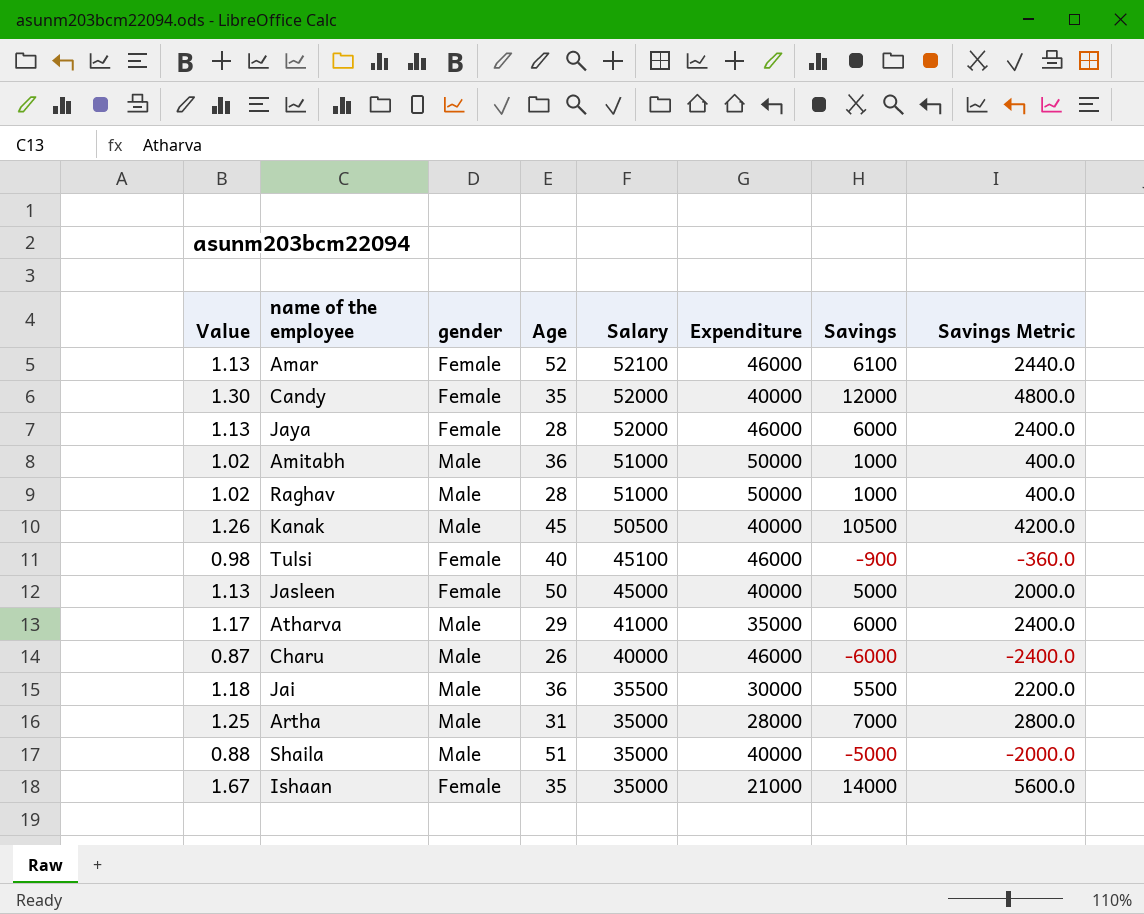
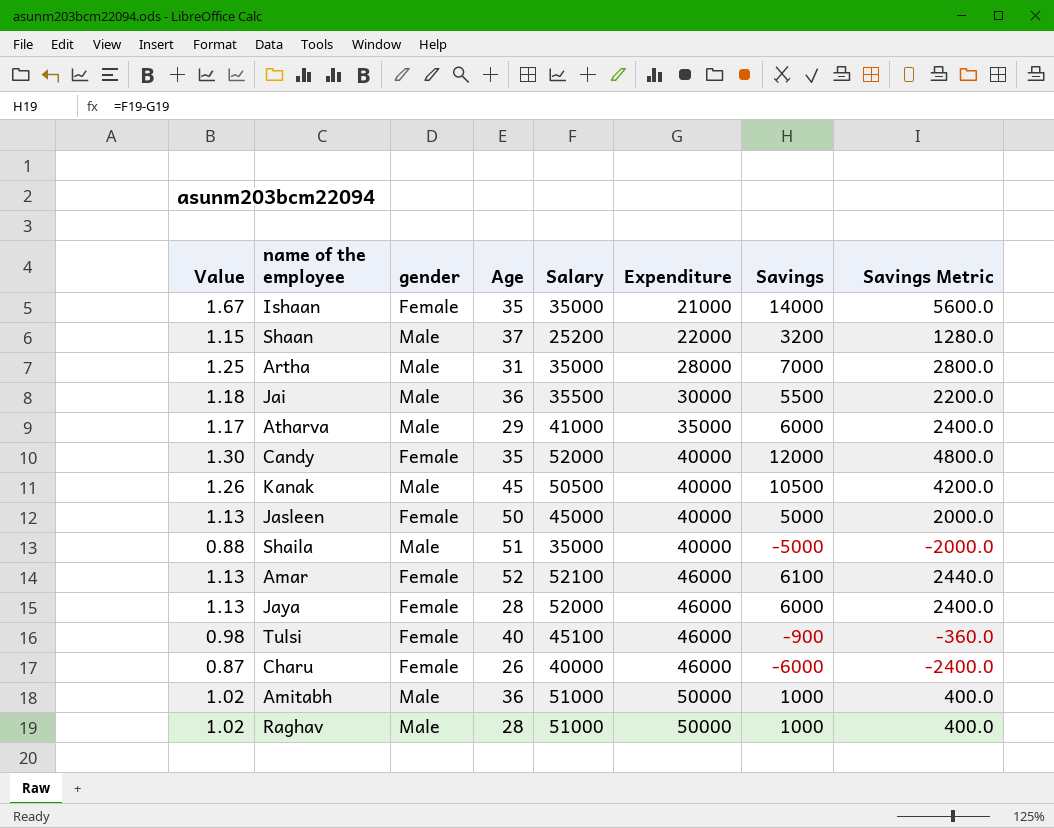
row order: Salary descending -> Expenditure ascending
row Shaan: none -> 1.15 | Male | 37 | 25200 | 22000 | 3200 | 1280.0
Charu | gender: Male -> Female

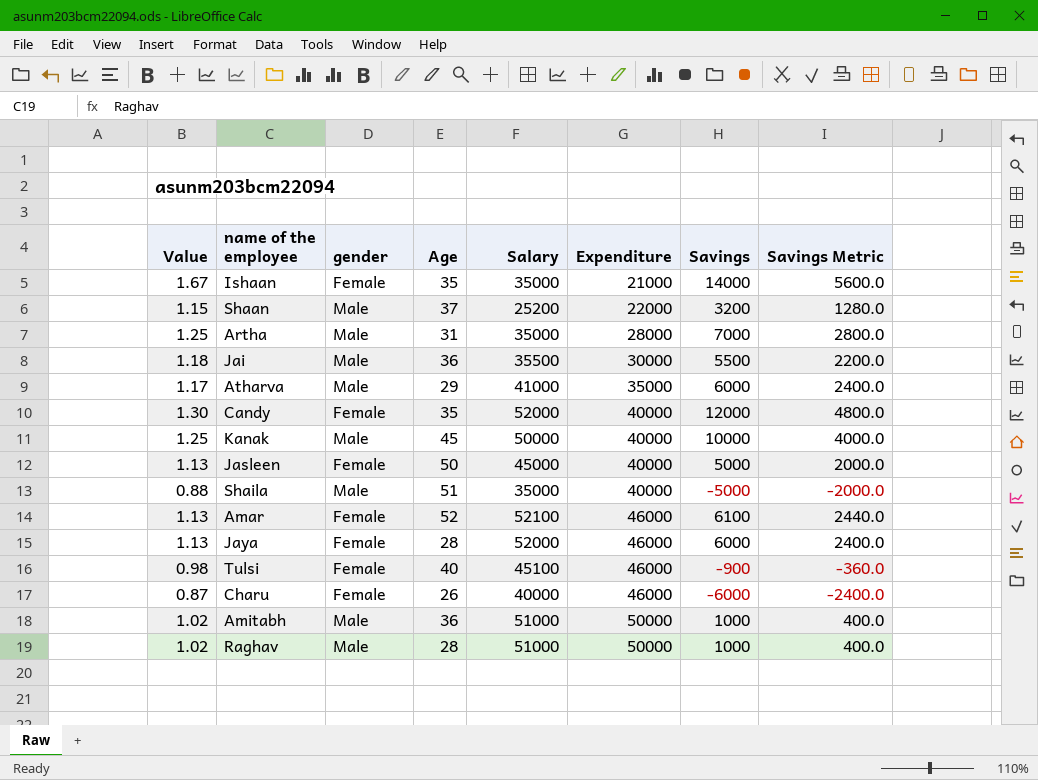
Kanak | Value: 1.26 -> 1.25
Kanak | Salary: 50500 -> 50000
Kanak | Savings: 10500 -> 10000
Kanak | Savings Metric: 4200.0 -> 4000.0

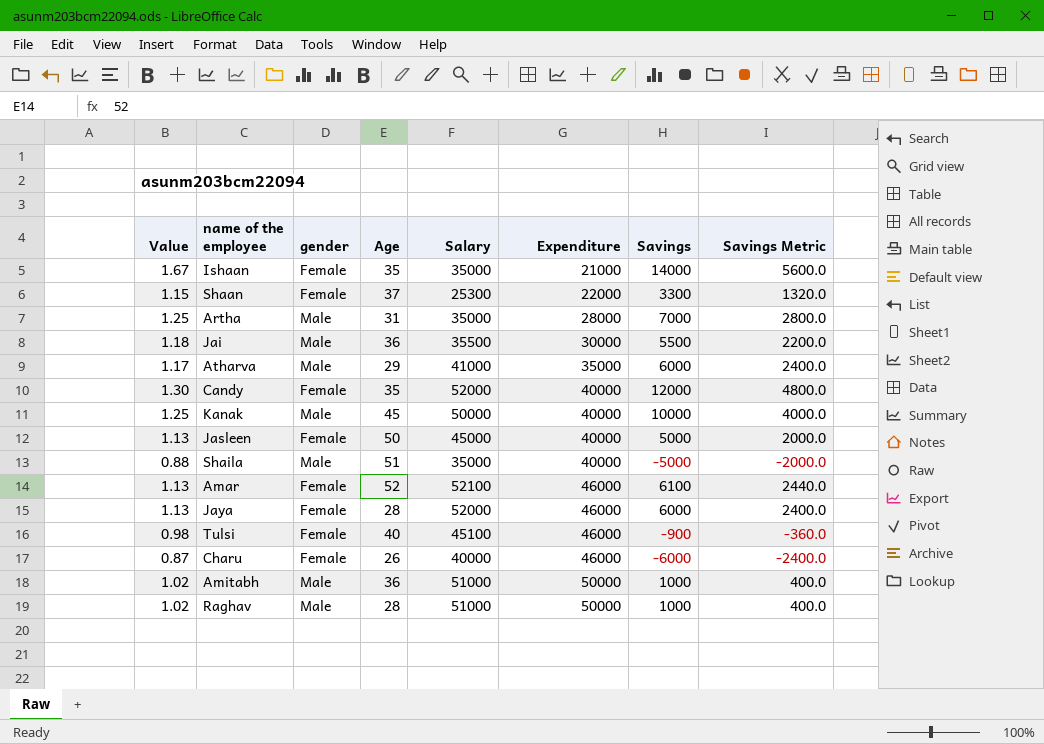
Shaan | gender: Male -> Female
Shaan | Salary: 25200 -> 25300
Shaan | Savings: 3200 -> 3300
Shaan | Savings Metric: 1280.0 -> 1320.0

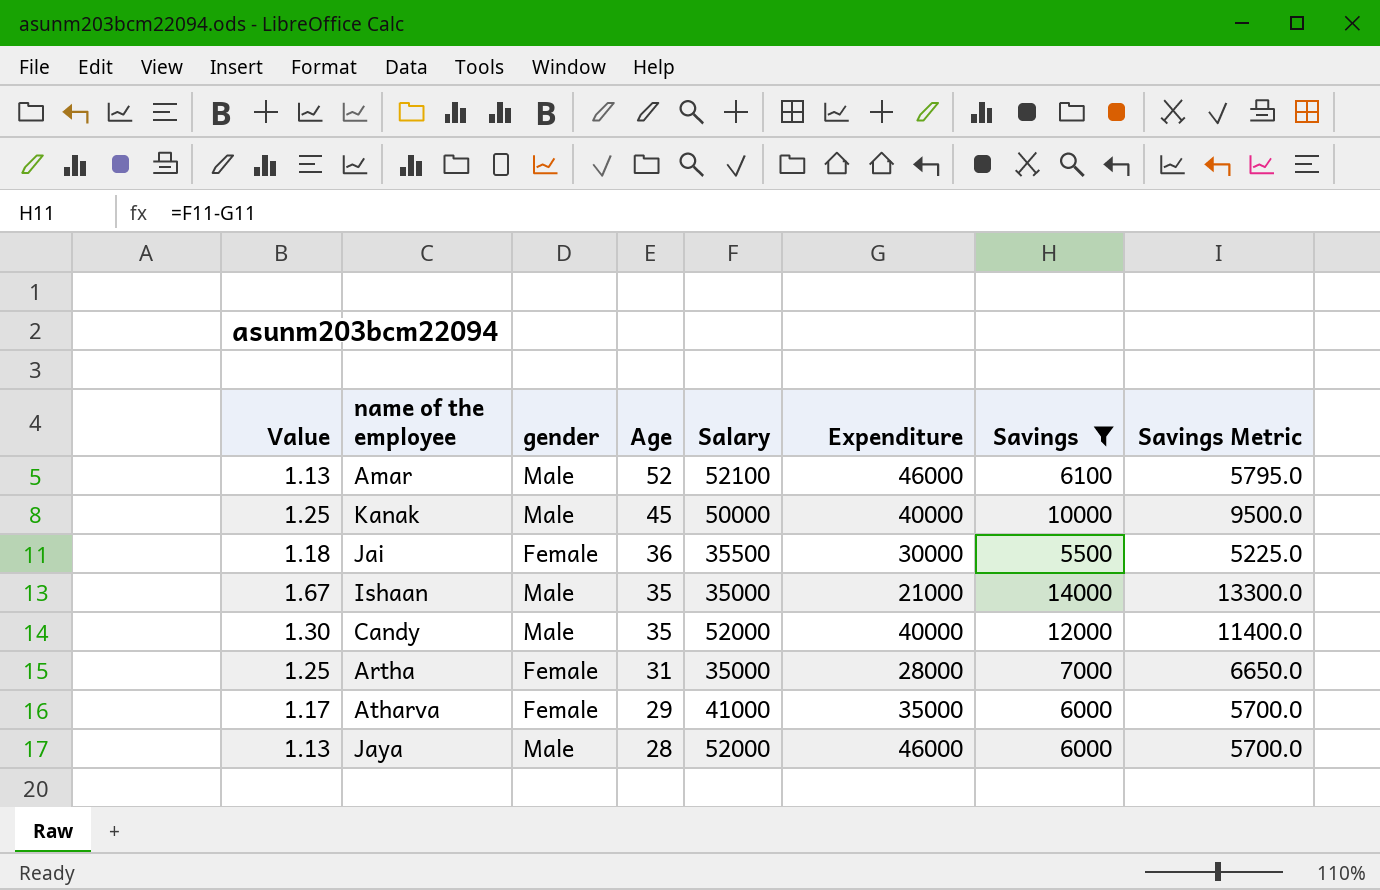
filter: none -> Savings >= 5500
row order: Expenditure ascending -> Age descending
column Savings Metric | formula: [Savings] * 0.4 -> [Savings] * 0.95
Amar | gender: Female -> Male
Jai | gender: Male -> Female
Ishaan | gender: Female -> Male
Candy | gender: Female -> Male
Artha | gender: Male -> Female
Atharva | gender: Male -> Female
Jaya | gender: Female -> Male

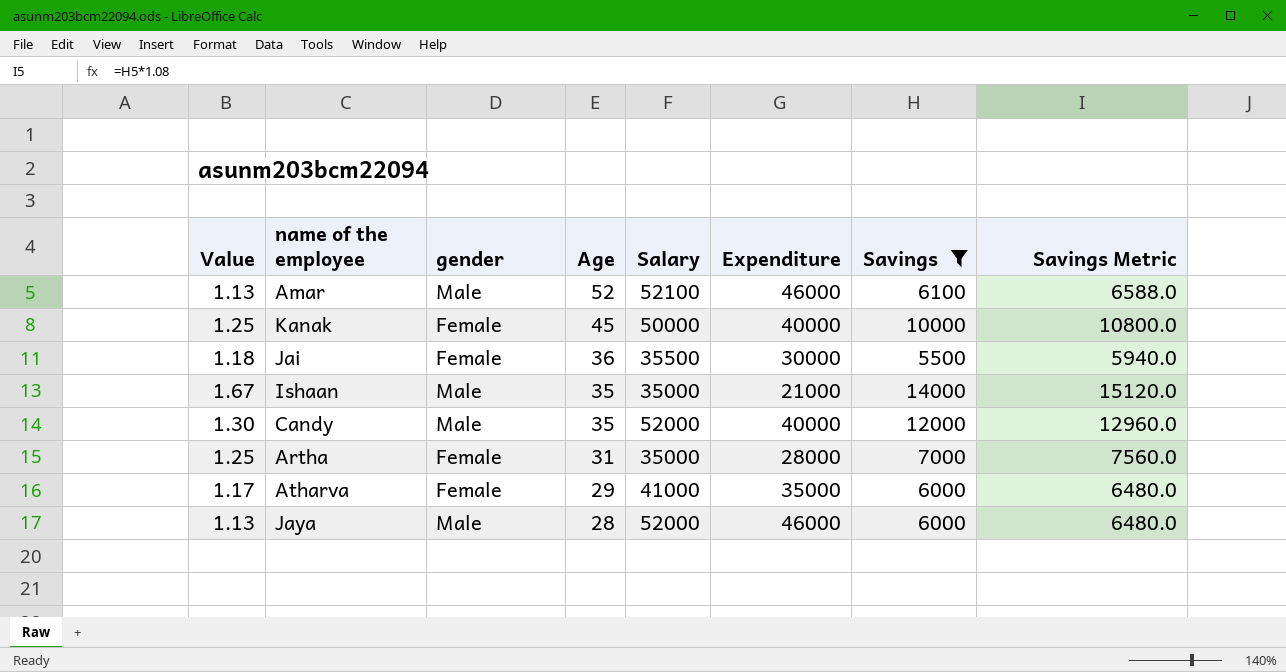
column Savings Metric | formula: [Savings] * 0.95 -> [Savings] * 1.08
Kanak | gender: Male -> Female

